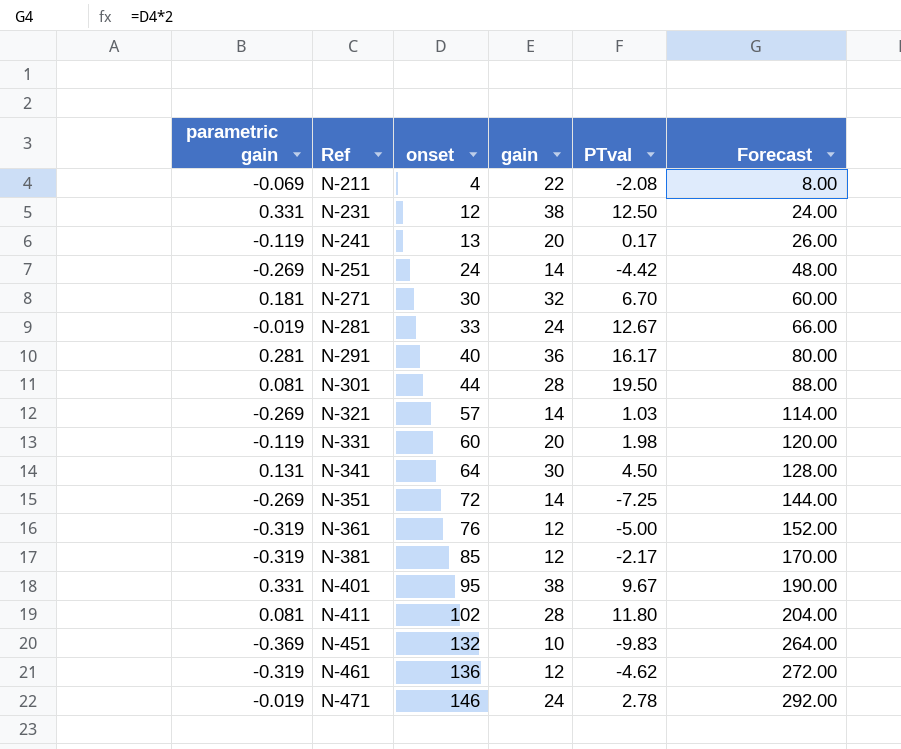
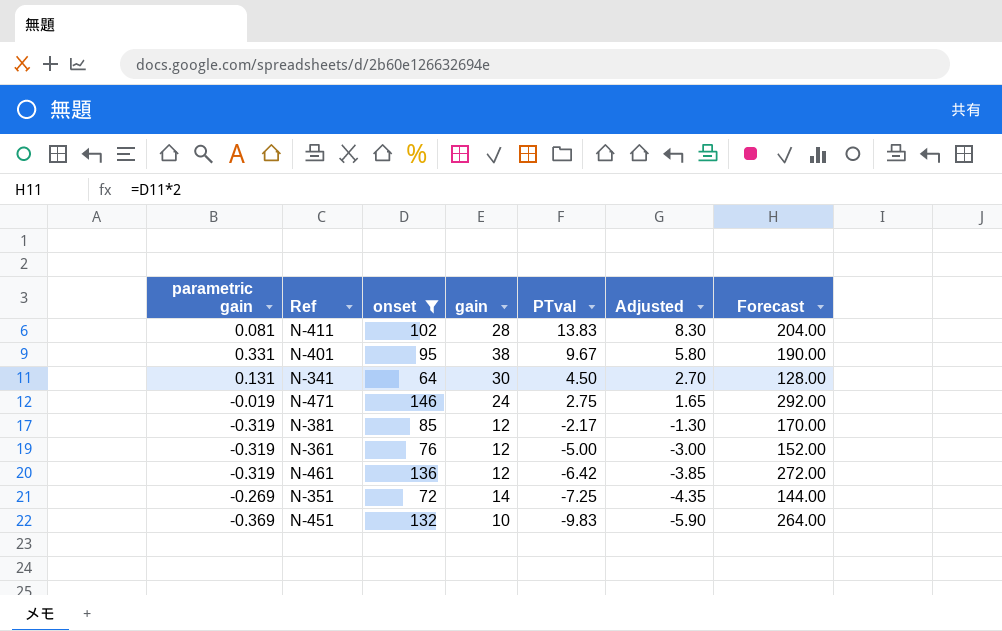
filter: none -> onset >= 64
row order: Ref ascending -> PTval descending
column Adjusted | formula: none -> [PTval] * 0.6
N-411 | PTval: 11.80 -> 13.83
N-471 | PTval: 2.78 -> 2.75
N-461 | PTval: -4.62 -> -6.42

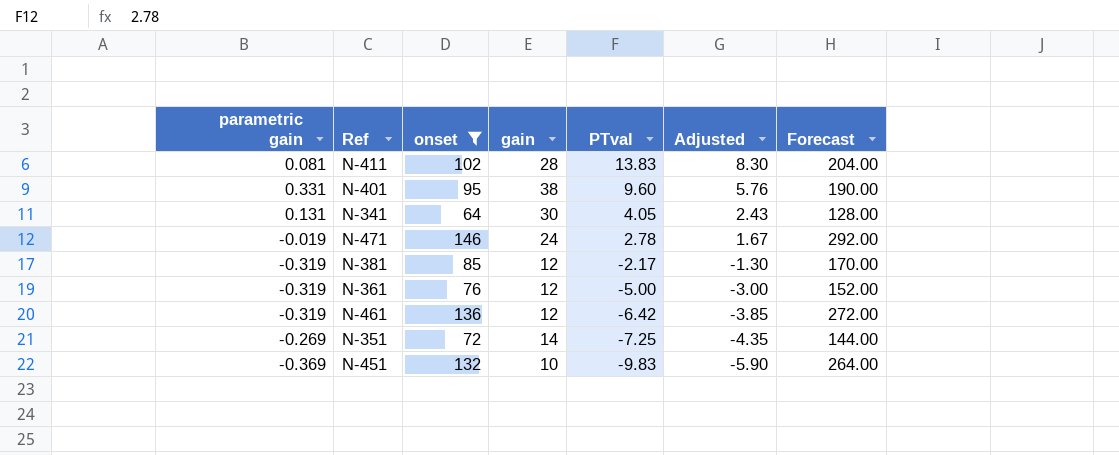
N-401 | PTval: 9.67 -> 9.60
N-401 | Adjusted: 5.80 -> 5.76
N-341 | PTval: 4.50 -> 4.05
N-341 | Adjusted: 2.70 -> 2.43
N-471 | PTval: 2.75 -> 2.78
N-471 | Adjusted: 1.65 -> 1.67

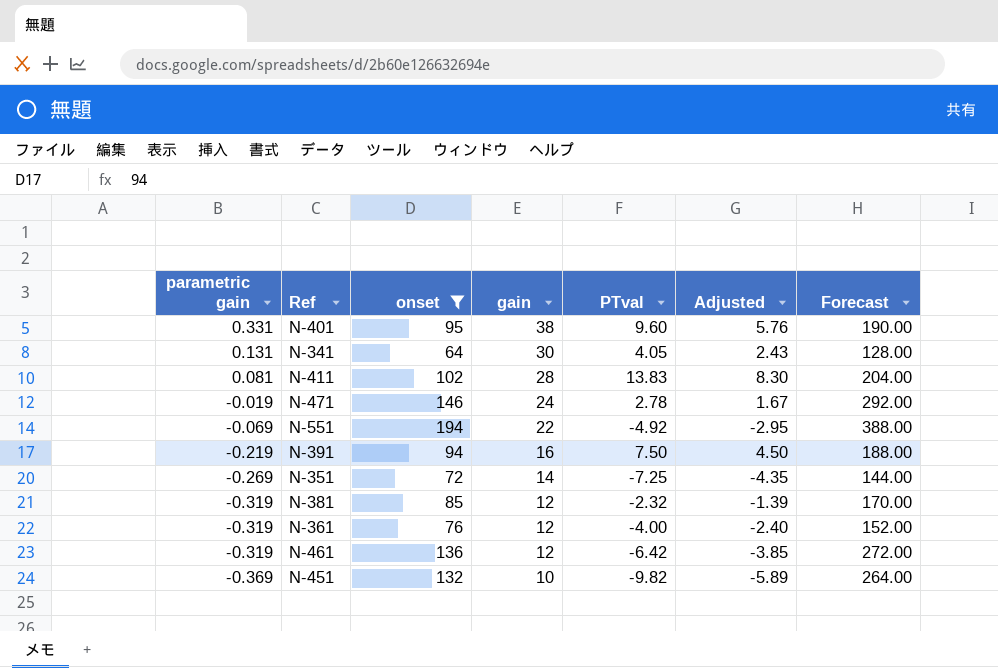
row order: PTval descending -> parametric gain descending
row N-551: none -> -0.069 | 194 | 22 | -4.92 | -2.95 | 388.00
row N-391: none -> -0.219 | 94 | 16 | 7.50 | 4.50 | 188.00
N-381 | PTval: -2.17 -> -2.32
N-381 | Adjusted: -1.30 -> -1.39
N-361 | PTval: -5.00 -> -4.00
N-361 | Adjusted: -3.00 -> -2.40
N-451 | PTval: -9.83 -> -9.82
N-451 | Adjusted: -5.90 -> -5.89

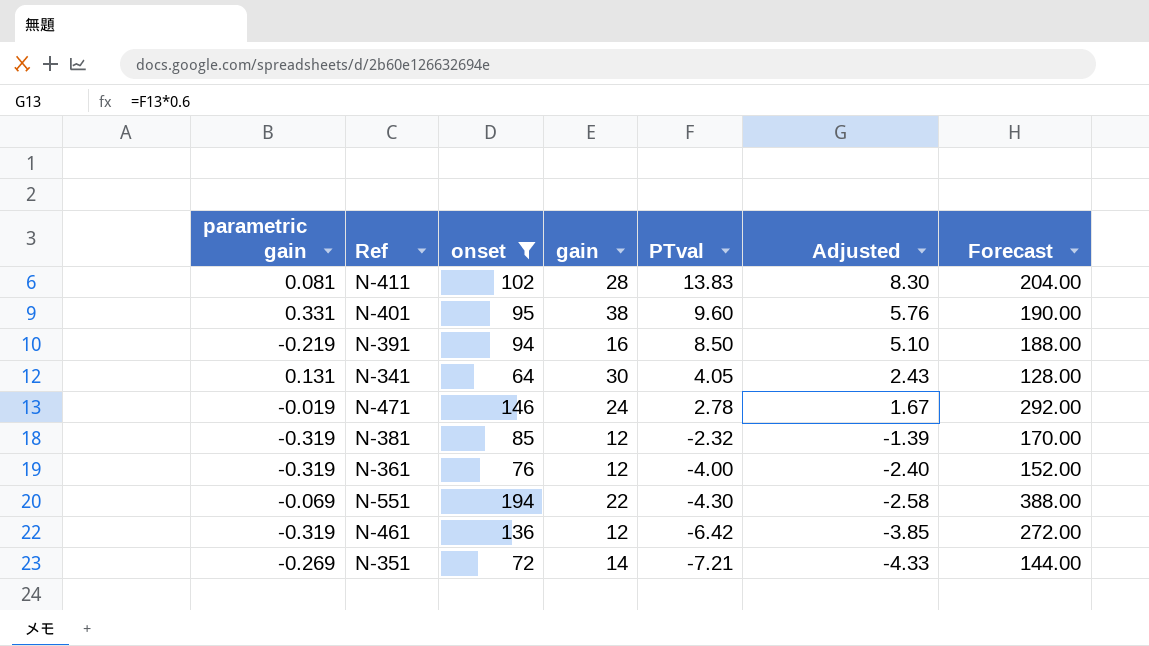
row order: parametric gain descending -> PTval descending
row N-451: -0.369 | 132 | 10 | -9.82 | -5.89 | 264.00 -> none
N-391 | PTval: 7.50 -> 8.50
N-391 | Adjusted: 4.50 -> 5.10
N-551 | PTval: -4.92 -> -4.30
N-551 | Adjusted: -2.95 -> -2.58
N-351 | PTval: -7.25 -> -7.21
N-351 | Adjusted: -4.35 -> -4.33

